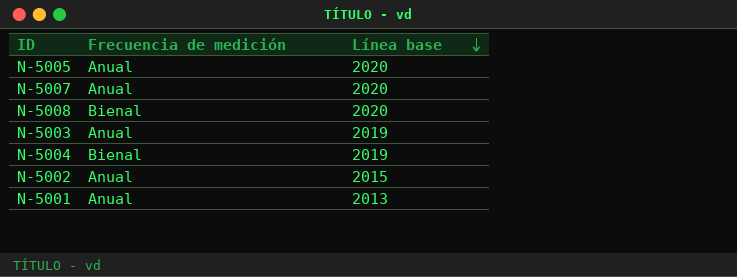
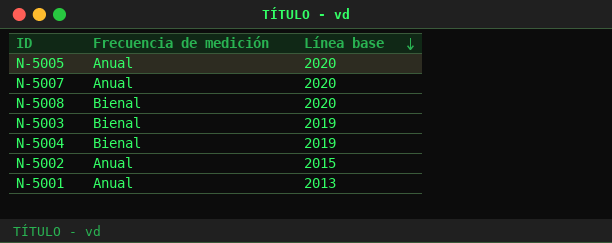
N-5003 | Frecuencia de medición: Anual -> Bienal

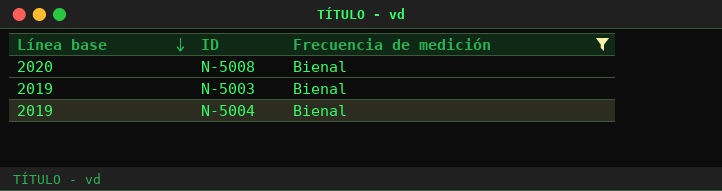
filter: none -> Frecuencia de medición = Bienal
column Línea base | position: 3 -> 1

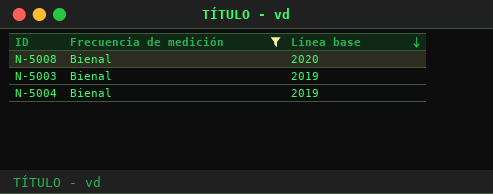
column Línea base | position: 1 -> 3

